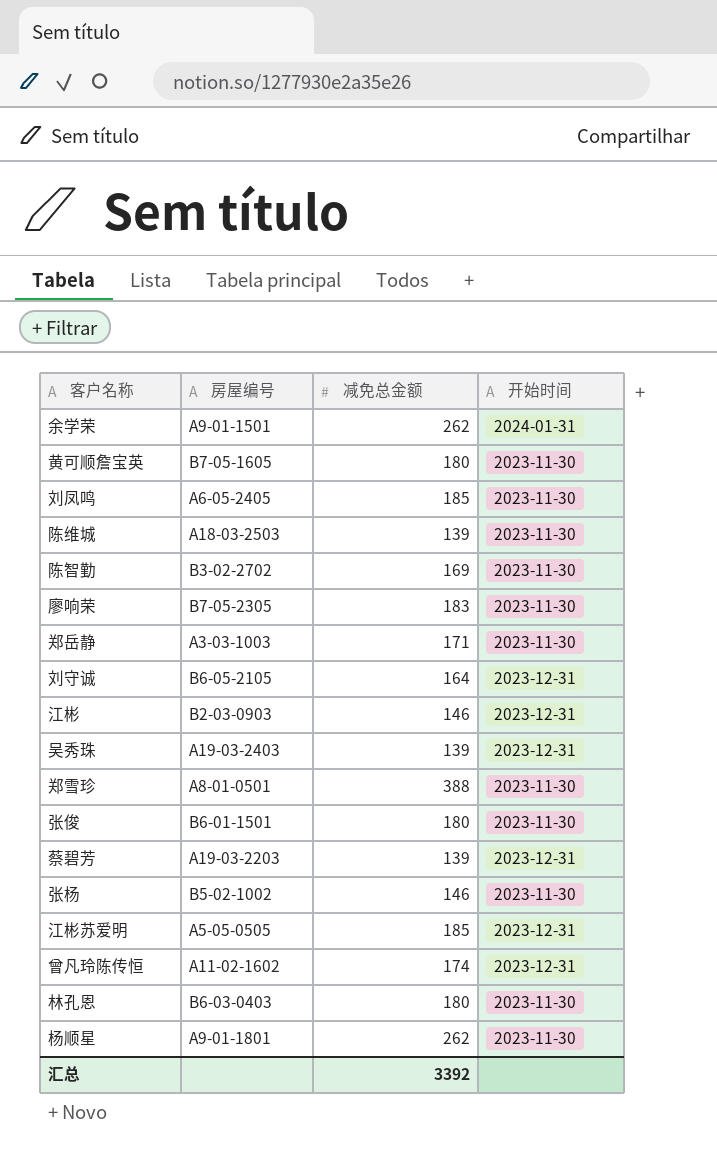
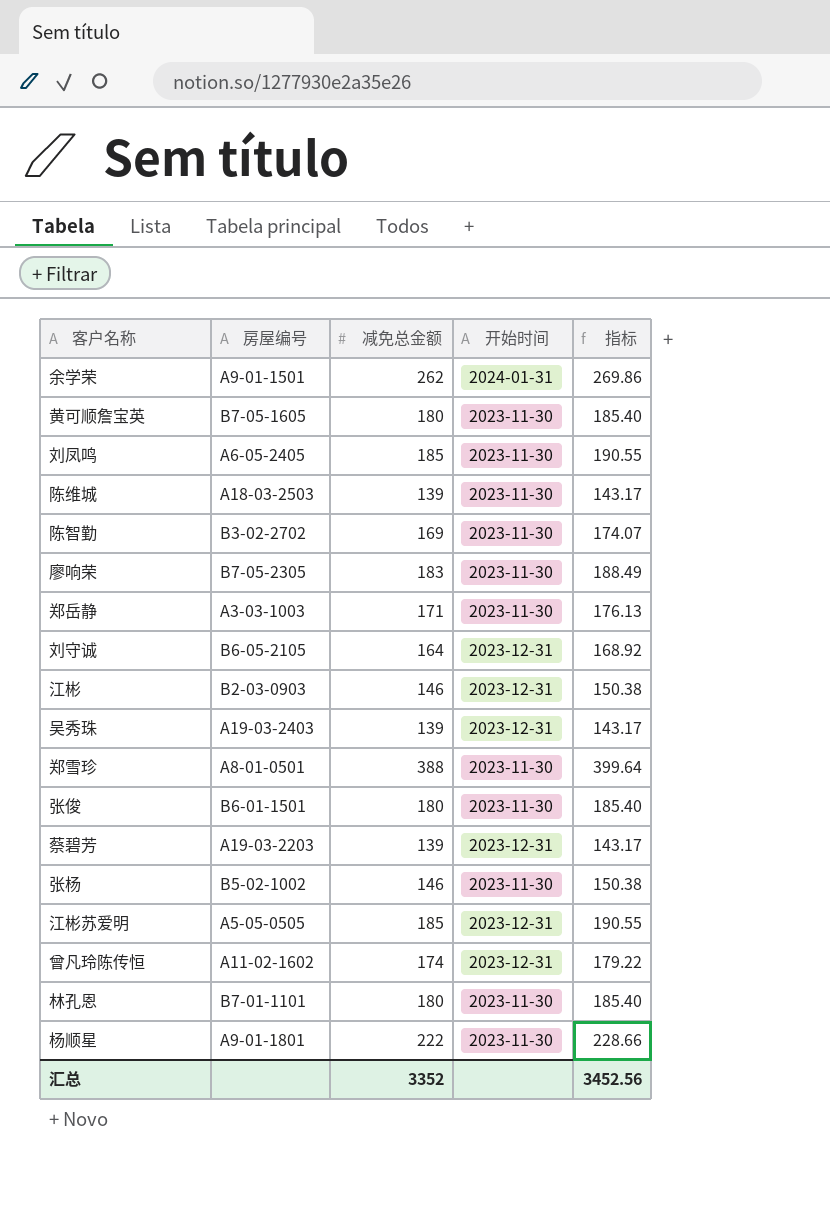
column 指标 | formula: none -> [减免总金额] * 1.03
林孔恩 | 房屋编号: B6-03-0403 -> B7-01-1101
杨顺星 | 减免总金额: 262 -> 222
汇总 | 减免总金额: 3392 -> 3352

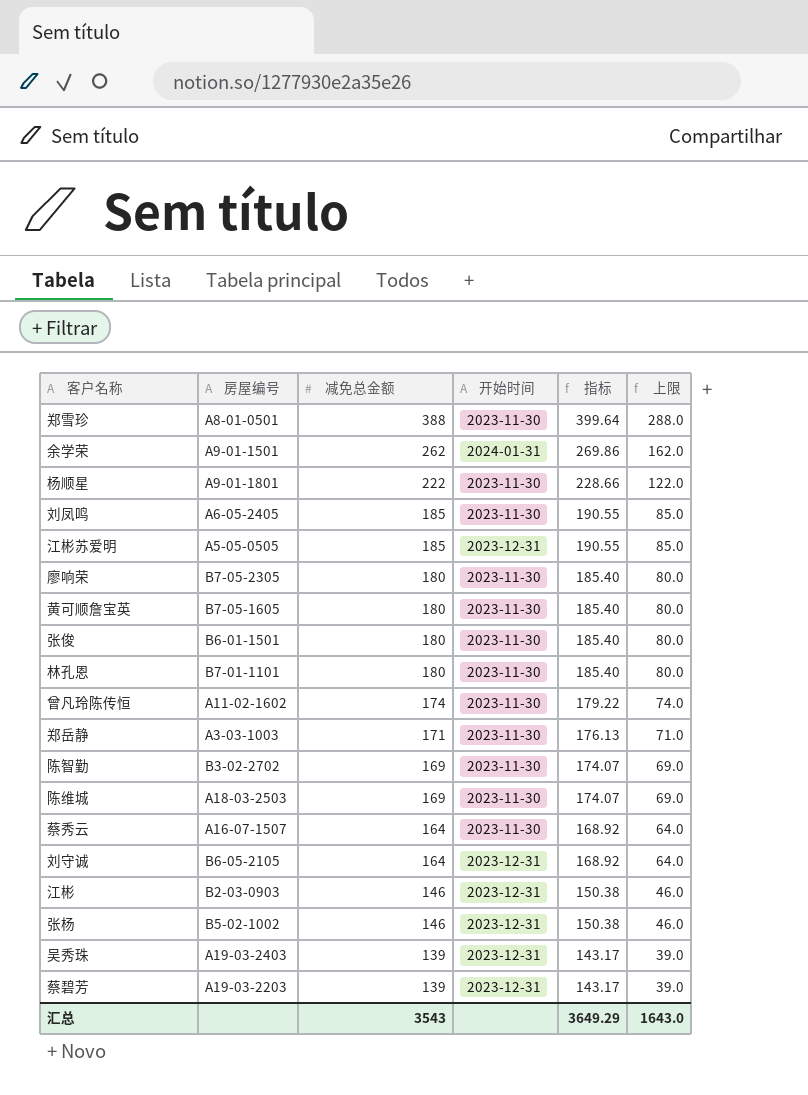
row order: none -> 减免总金额 descending
column 上限 | formula: none -> [减免总金额] - 100
廖响荣 | 减免总金额: 183 -> 180
廖响荣 | 指标: 188.49 -> 185.40
曾凡玲陈传恒 | 开始时间: 2023-12-31 -> 2023-11-30
陈维城 | 减免总金额: 139 -> 169
陈维城 | 指标: 143.17 -> 174.07
row 蔡秀云: none -> A16-07-1507 | 164 | 2023-11-30 | 168.92 | 64.0
张杨 | 开始时间: 2023-11-30 -> 2023-12-31
汇总 | 减免总金额: 3352 -> 3543
汇总 | 指标: 3452.56 -> 3649.29

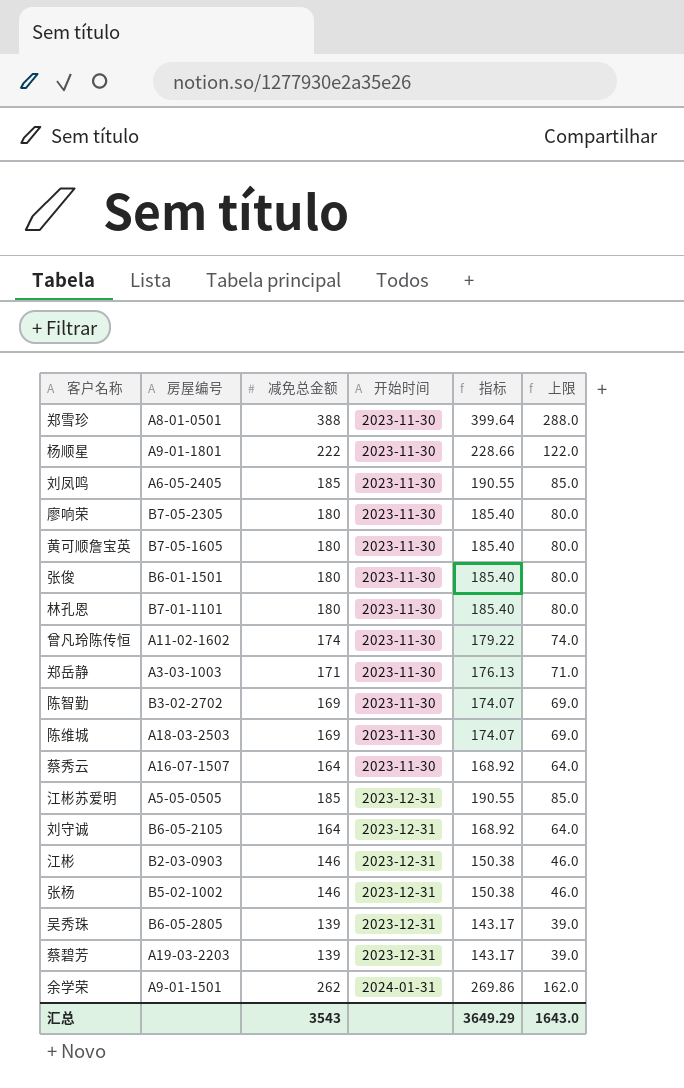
row order: 减免总金额 descending -> 开始时间 ascending
吴秀珠 | 房屋编号: A19-03-2403 -> B6-05-2805

